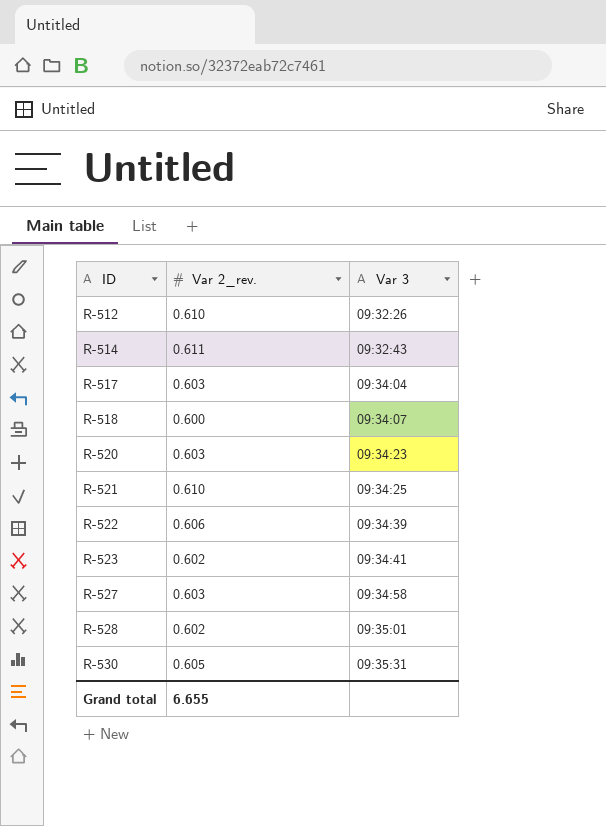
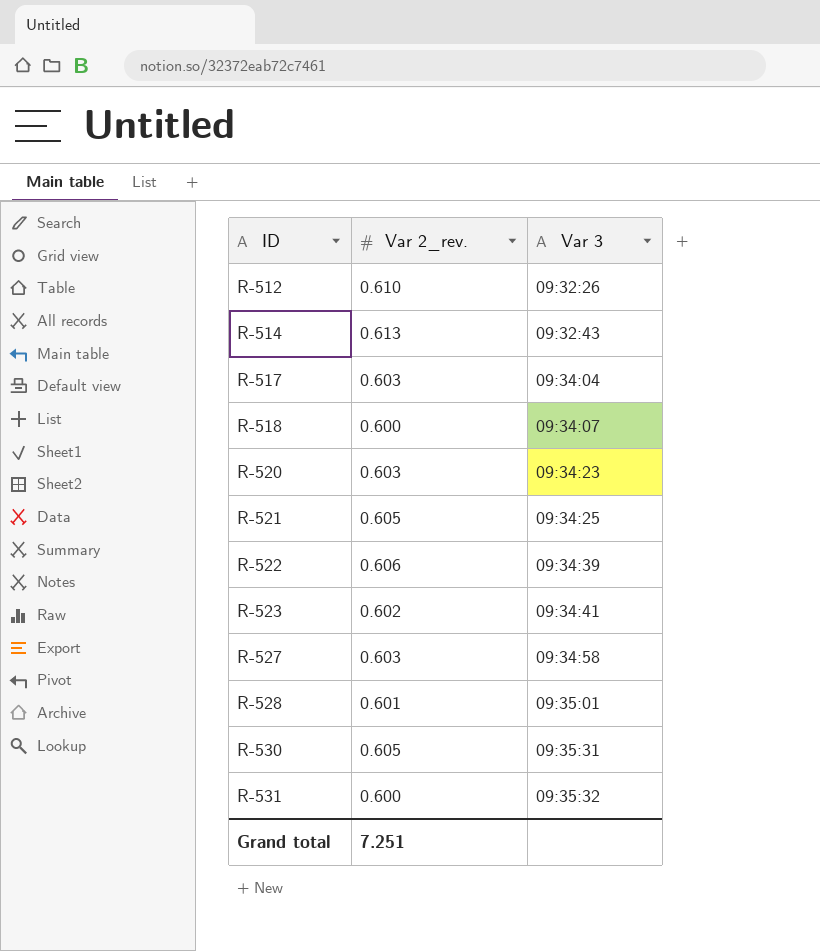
R-514 | Var 2_rev.: 0.611 -> 0.613
R-521 | Var 2_rev.: 0.610 -> 0.605
R-528 | Var 2_rev.: 0.602 -> 0.601
row R-531: none -> 0.600 | 09:35:32
Grand total | Var 2_rev.: 6.655 -> 7.251

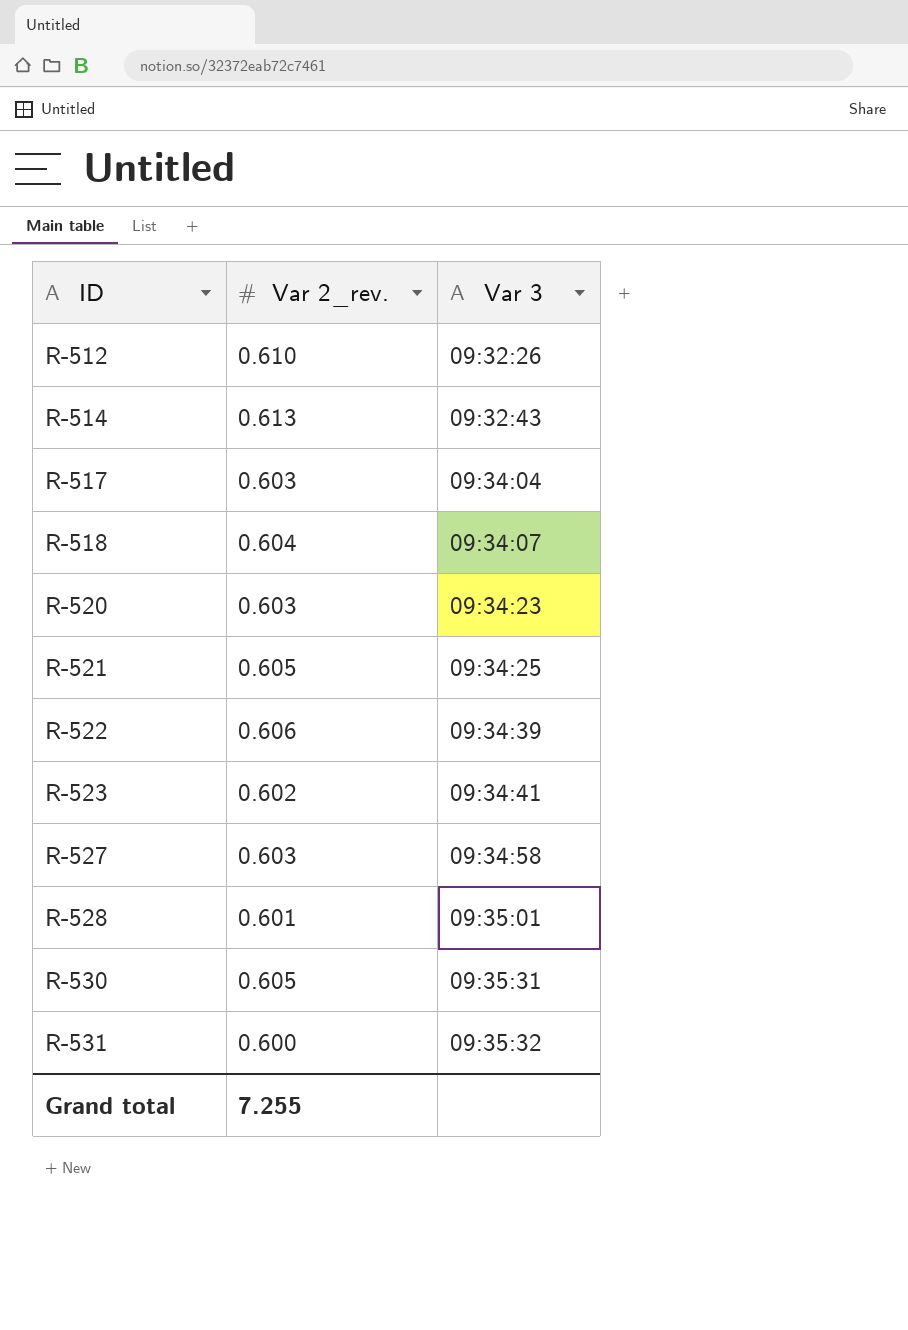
R-518 | Var 2_rev.: 0.600 -> 0.604
Grand total | Var 2_rev.: 7.251 -> 7.255

